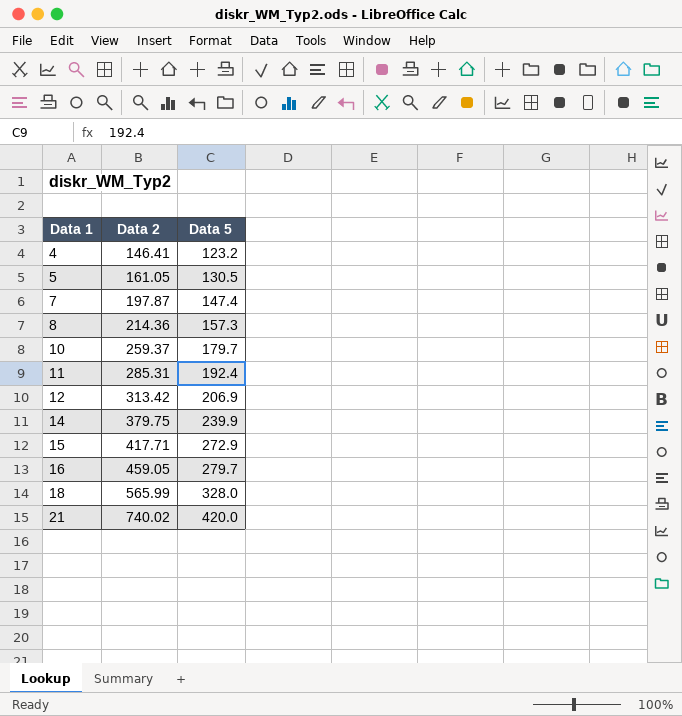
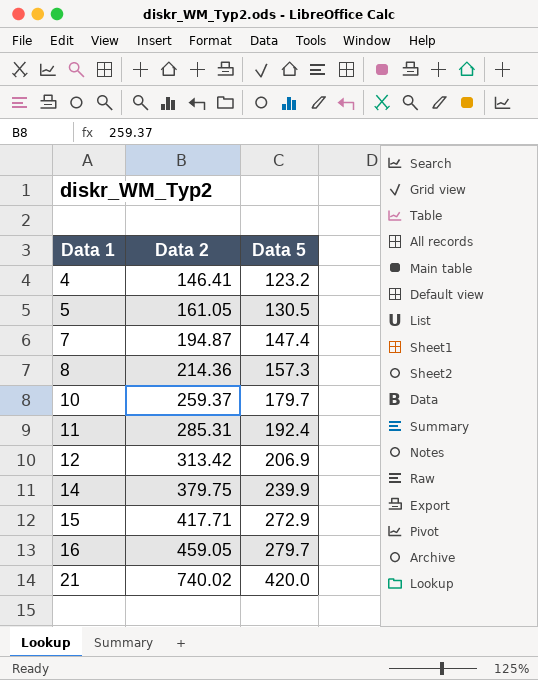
row 18: 565.99 | 328.0 -> none
7 | Data 2: 197.87 -> 194.87

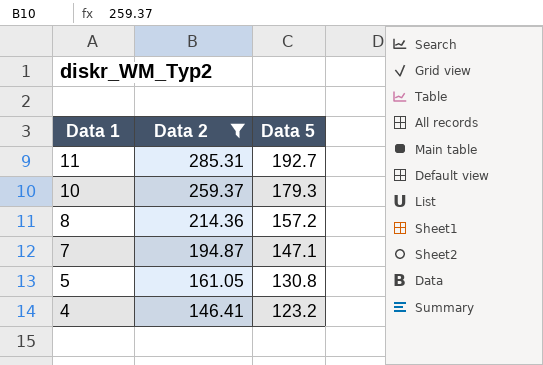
filter: none -> Data 2 <= 285.31
row order: Data 1 ascending -> Data 1 descending
11 | Data 5: 192.4 -> 192.7
10 | Data 5: 179.7 -> 179.3
8 | Data 5: 157.3 -> 157.2
7 | Data 5: 147.4 -> 147.1
5 | Data 5: 130.5 -> 130.8

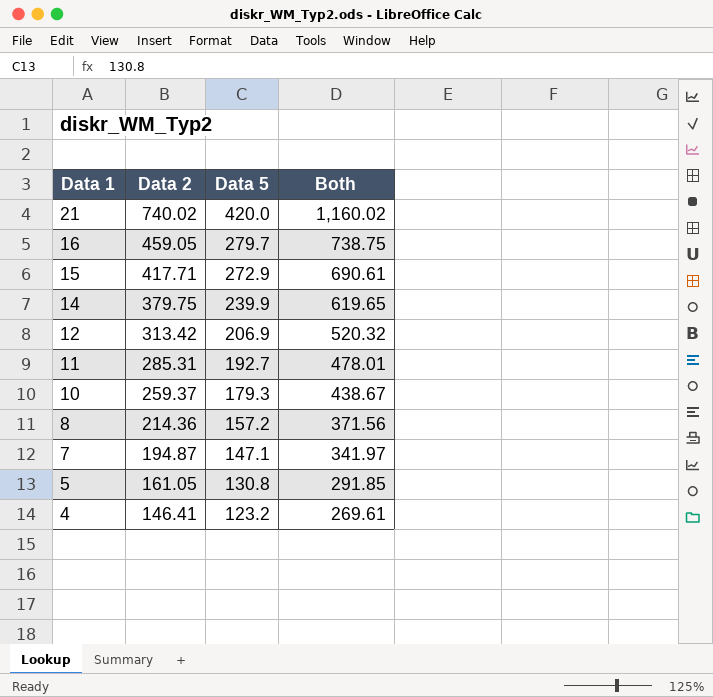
filter: Data 2 <= 285.31 -> none
column Both | formula: none -> [Data 2] + [Data 5]

